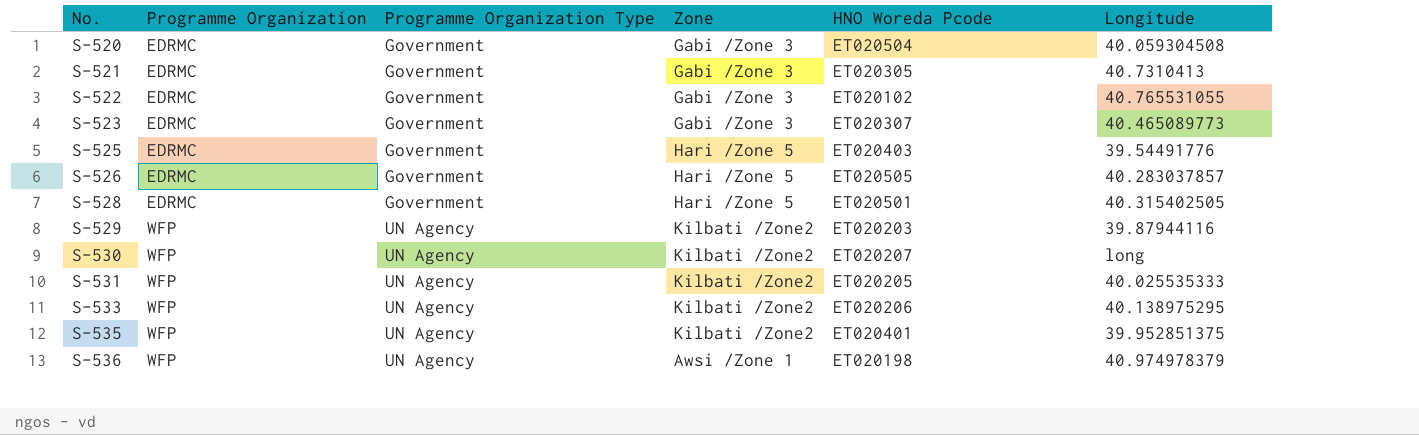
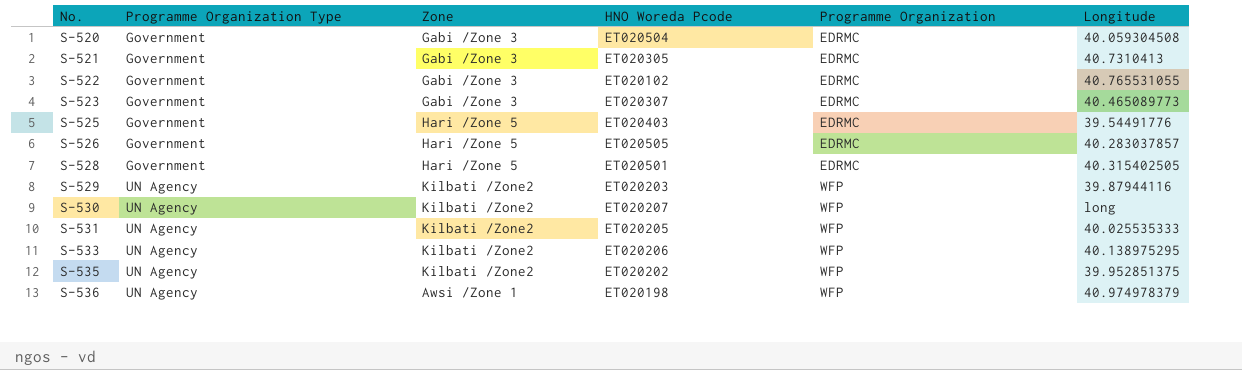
column Programme Organization | position: 2 -> 5
S-535 | HNO Woreda Pcode: ET020401 -> ET020202

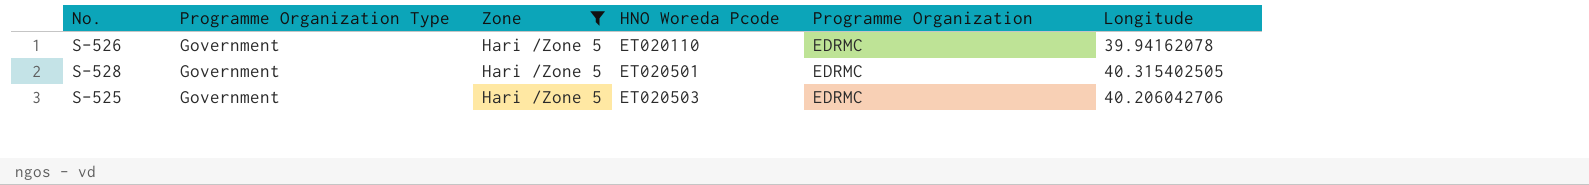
filter: none -> Zone = Hari /Zone 5
row order: No. ascending -> HNO Woreda Pcode ascending
S-526 | HNO Woreda Pcode: ET020505 -> ET020110
S-526 | Longitude: 40.283037857 -> 39.94162078
S-525 | HNO Woreda Pcode: ET020403 -> ET020503
S-525 | Longitude: 39.54491776 -> 40.206042706

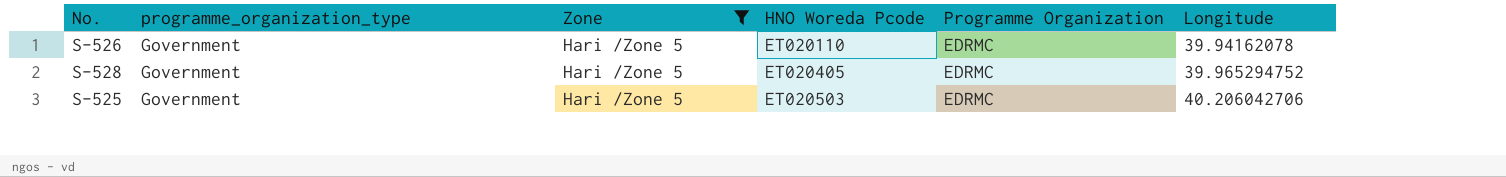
column name: Programme Organization Type -> programme_organization_type
S-528 | HNO Woreda Pcode: ET020501 -> ET020405
S-528 | Longitude: 40.315402505 -> 39.965294752

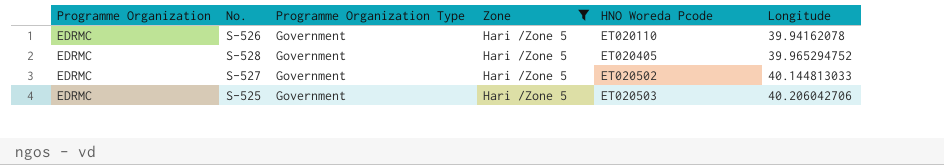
column Programme Organization | position: 5 -> 1
column name: programme_organization_type -> Programme Organization Type
row S-527: none -> EDRMC | Government | Hari /Zone 5 | ET020502 | 40.144813033

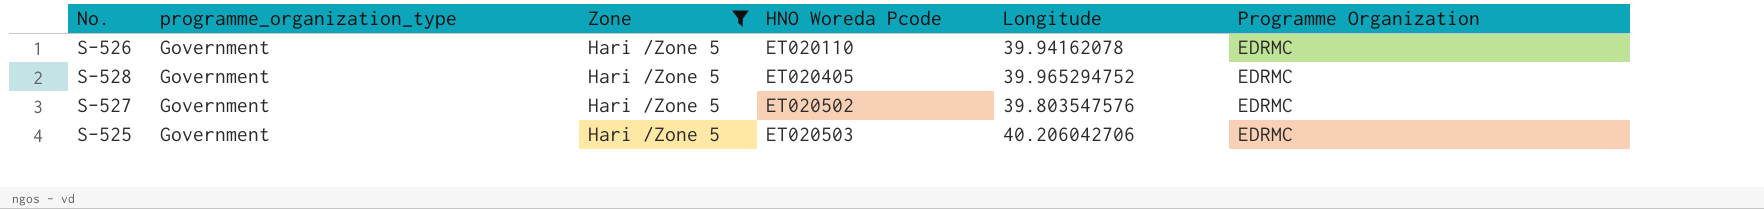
column name: Programme Organization Type -> programme_organization_type
column Programme Organization | position: 1 -> 6
S-527 | Longitude: 40.144813033 -> 39.803547576

